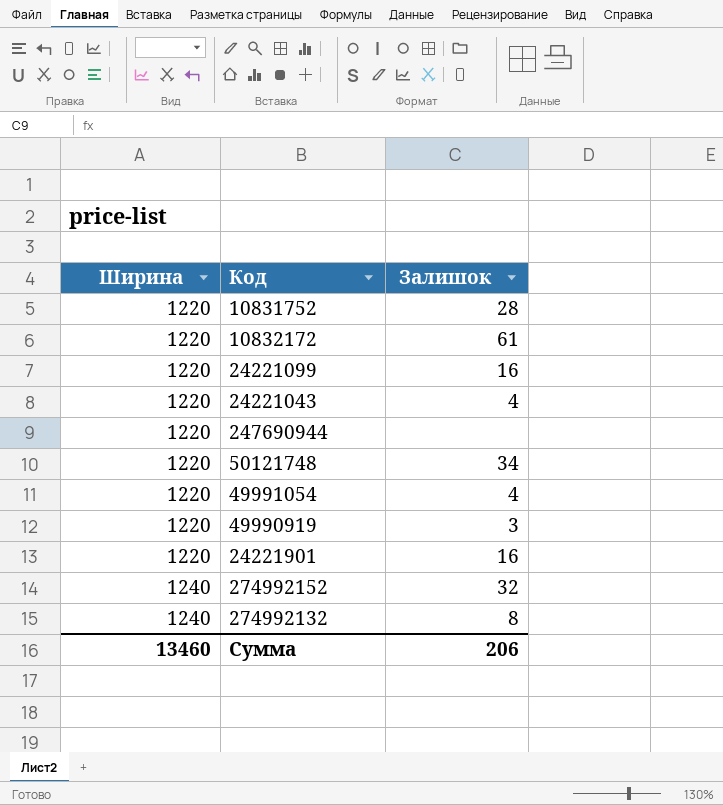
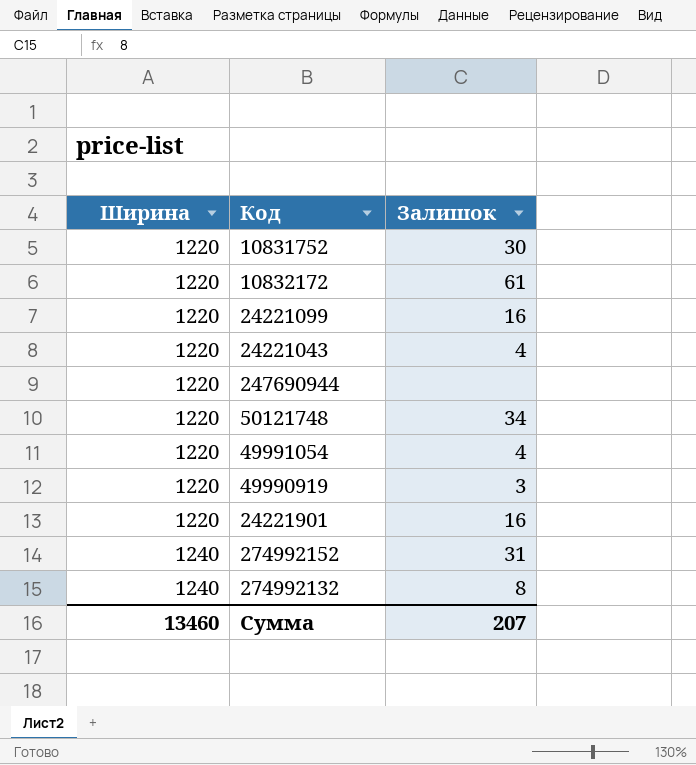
10831752 | Залишок: 28 -> 30
274992152 | Залишок: 32 -> 31
Сумма | Залишок: 206 -> 207

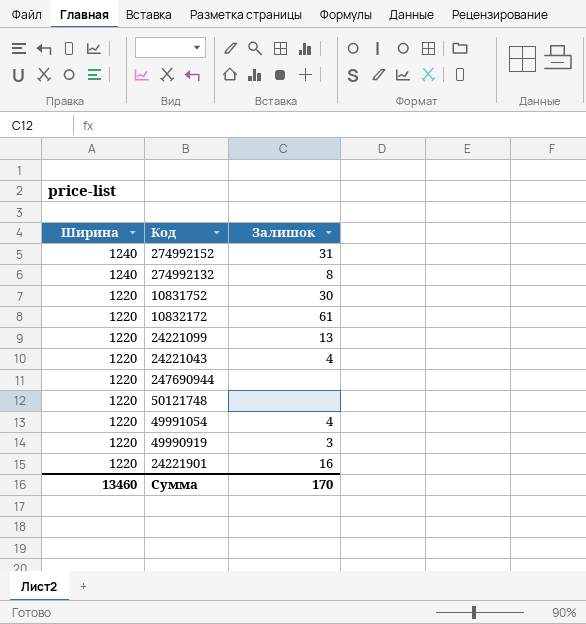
row order: Ширина ascending -> Ширина descending
24221099 | Залишок: 16 -> 13
50121748 | Залишок: 34 -> none
Сумма | Залишок: 207 -> 170

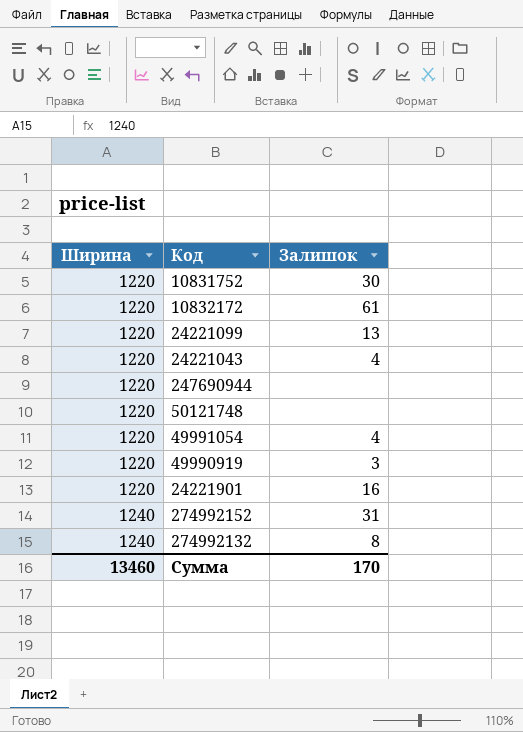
row order: Ширина descending -> Ширина ascending

